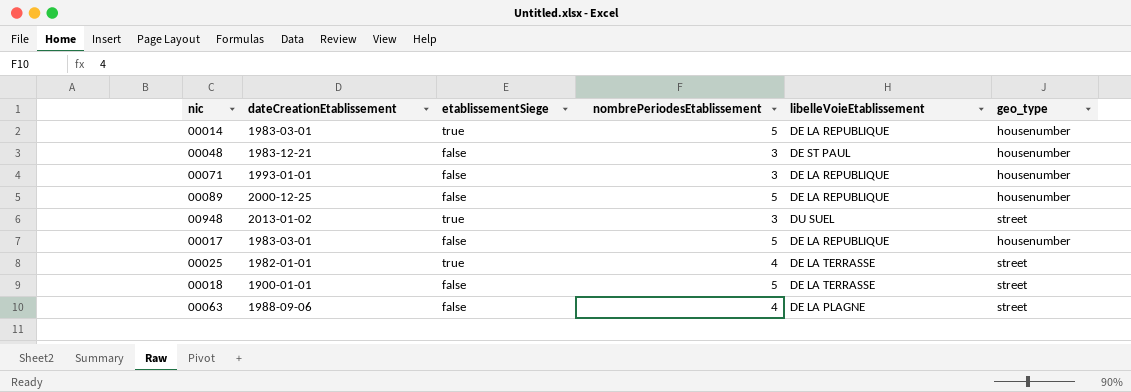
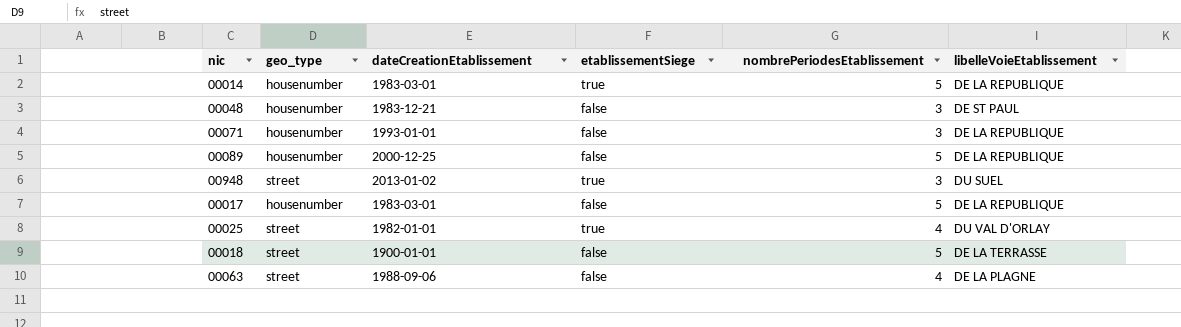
column geo_type | position: 6 -> 2
00025 | libelleVoieEtablissement: DE LA TERRASSE -> DU VAL D'ORLAY

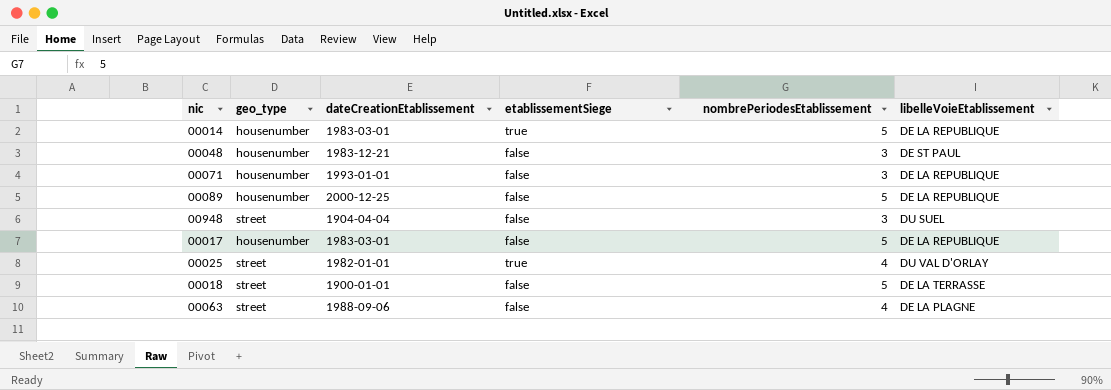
00948 | dateCreationEtablissement: 2013-01-02 -> 1904-04-04
00948 | etablissementSiege: true -> false

